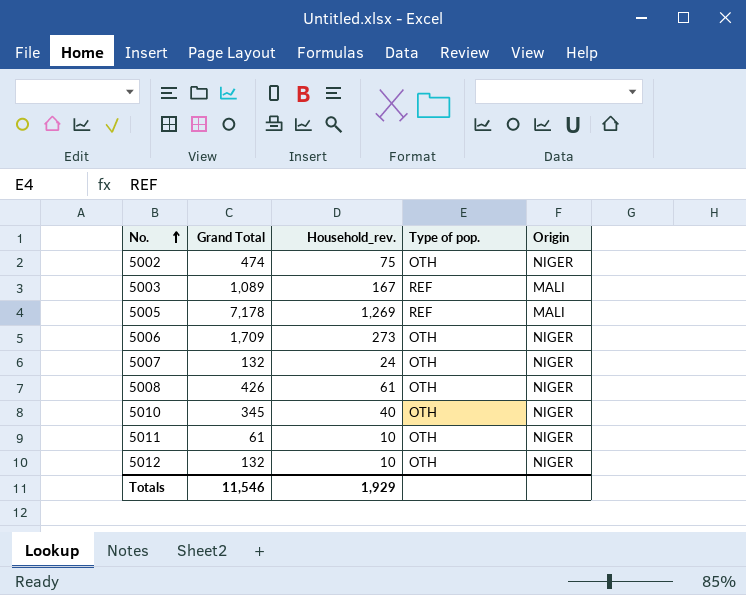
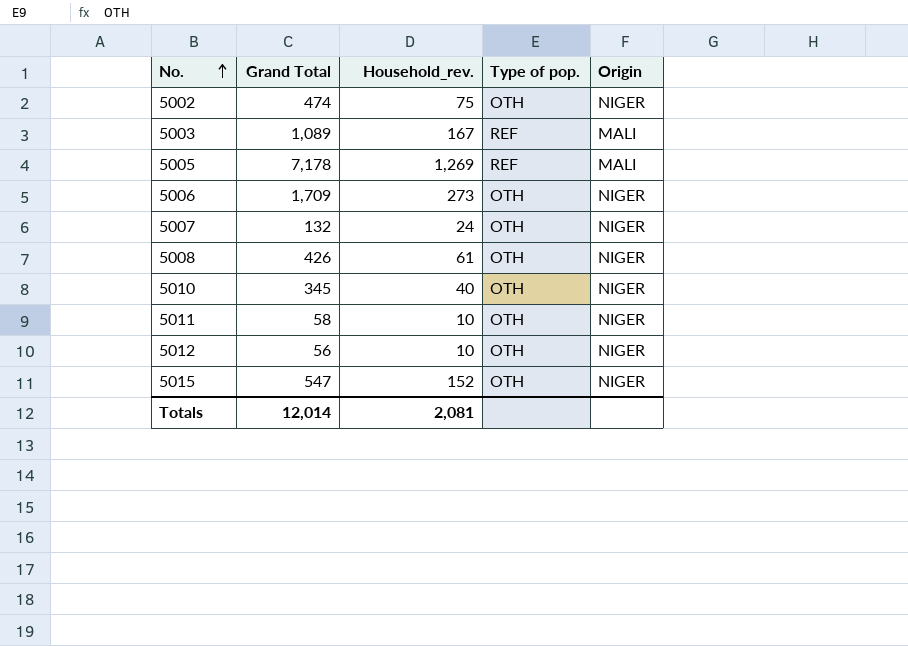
5011 | Grand Total: 61 -> 58
5012 | Grand Total: 132 -> 56
row 5015: none -> 547 | 152 | OTH | NIGER
Totals | Grand Total: 11,546 -> 12,014
Totals | Household_rev.: 1,929 -> 2,081

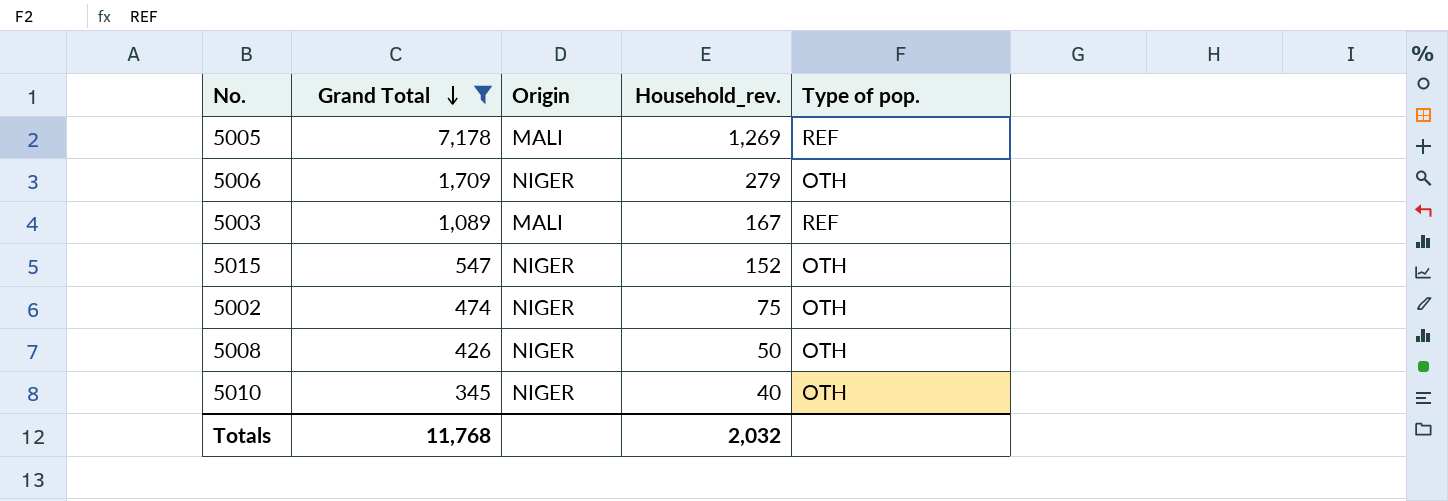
filter: none -> Grand Total >= 345
row order: No. ascending -> Grand Total descending
column Origin | position: 5 -> 3
5006 | Household_rev.: 273 -> 279
5008 | Household_rev.: 61 -> 50
Totals | Grand Total: 12,014 -> 11,768
Totals | Household_rev.: 2,081 -> 2,032

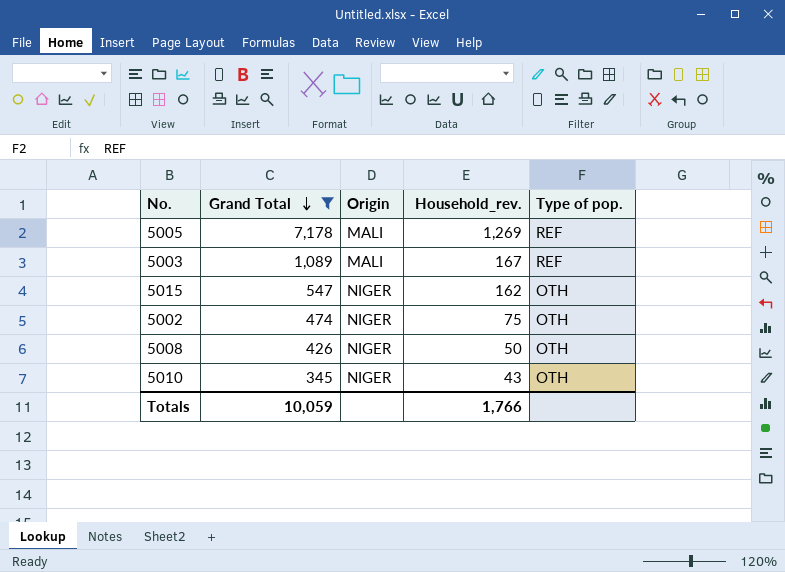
row 5006: 1,709 | NIGER | 279 | OTH -> none
5015 | Household_rev.: 152 -> 162
5010 | Household_rev.: 40 -> 43
Totals | Grand Total: 11,768 -> 10,059
Totals | Household_rev.: 2,032 -> 1,766

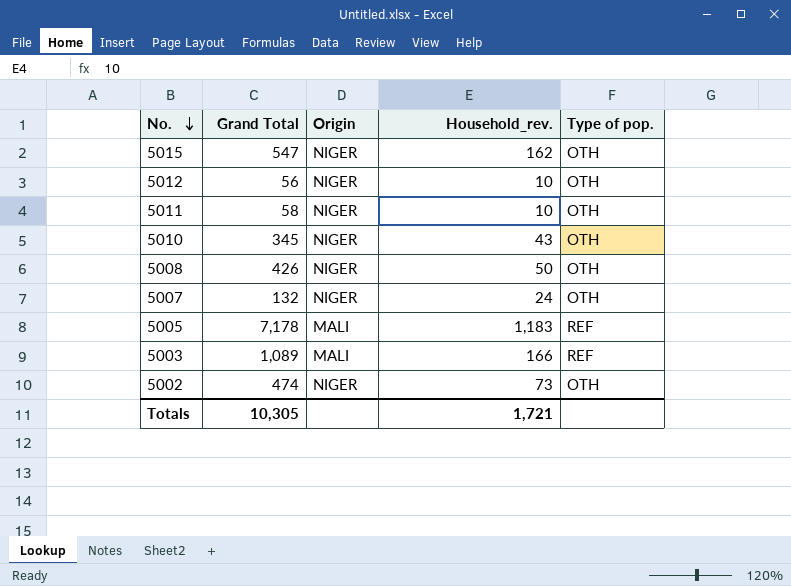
filter: Grand Total >= 345 -> none
row order: Grand Total descending -> No. descending
5005 | Household_rev.: 1,269 -> 1,183
5003 | Household_rev.: 167 -> 166
5002 | Household_rev.: 75 -> 73
Totals | Grand Total: 10,059 -> 10,305
Totals | Household_rev.: 1,766 -> 1,721

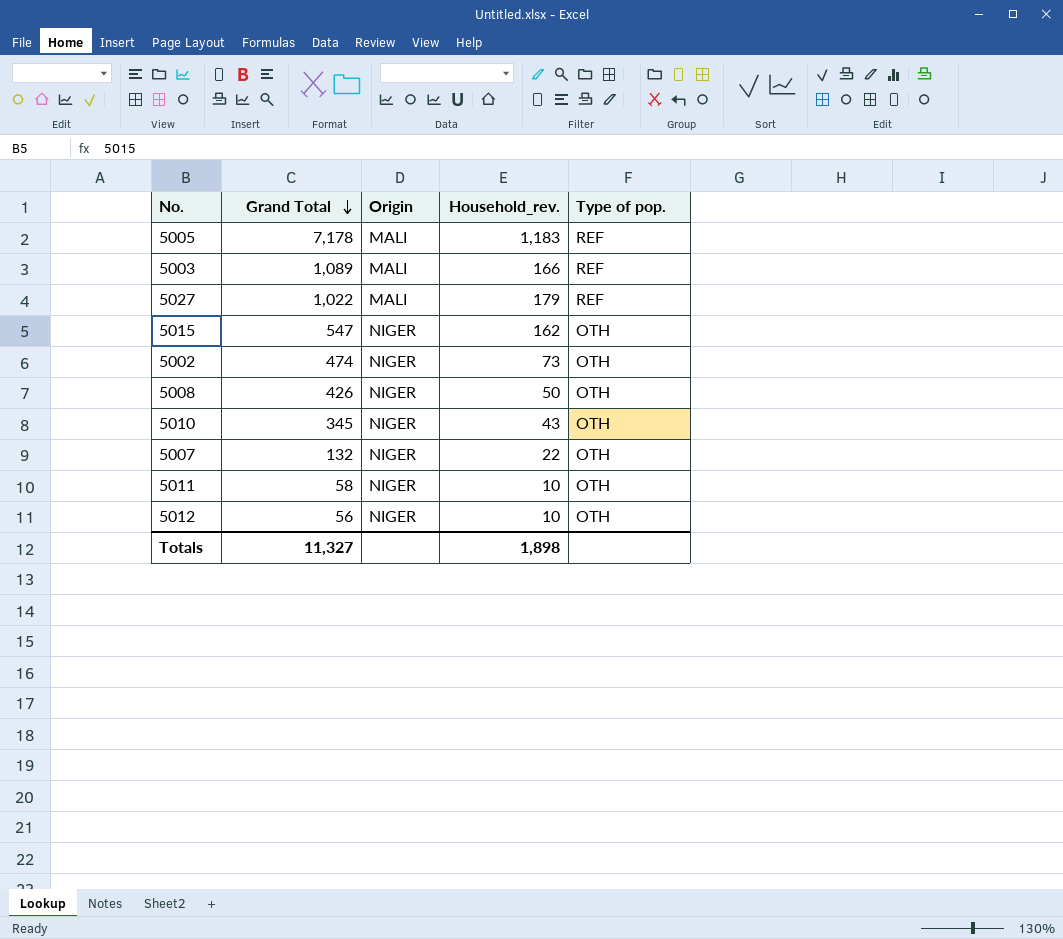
row order: No. descending -> Grand Total descending
row 5027: none -> 1,022 | MALI | 179 | REF
5007 | Household_rev.: 24 -> 22
Totals | Grand Total: 10,305 -> 11,327
Totals | Household_rev.: 1,721 -> 1,898

